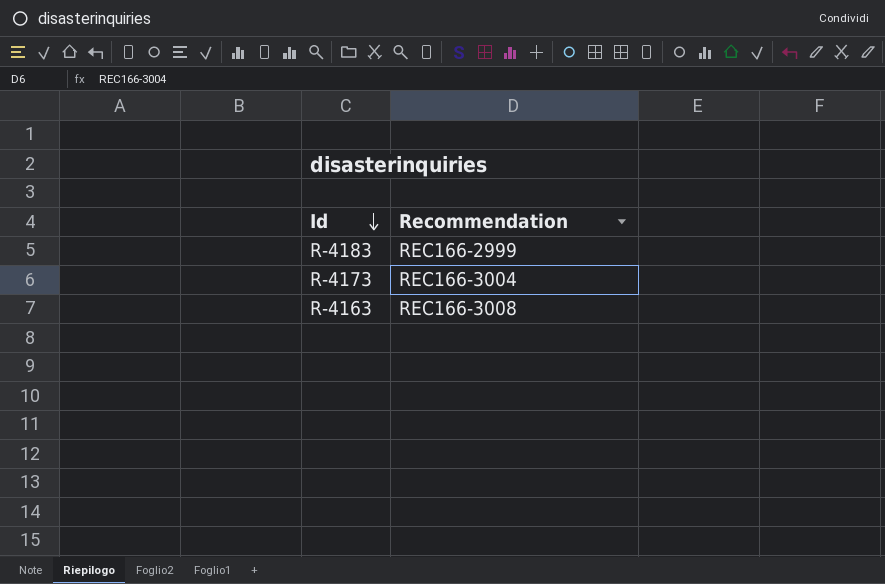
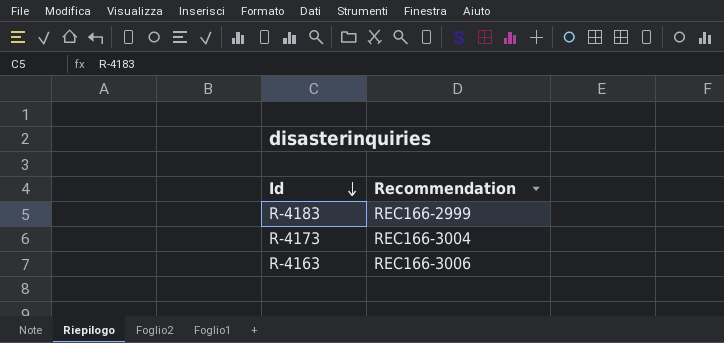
R-4163 | Recommendation: REC166-3008 -> REC166-3006

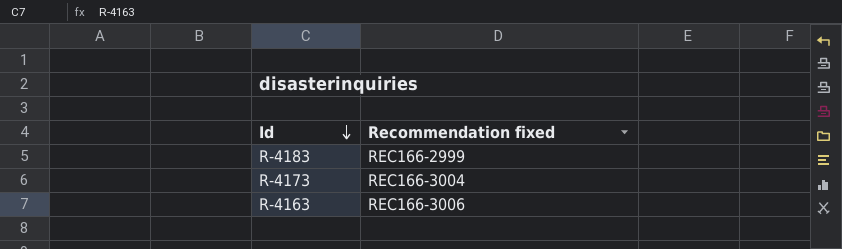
column name: Recommendation -> Recommendation fixed

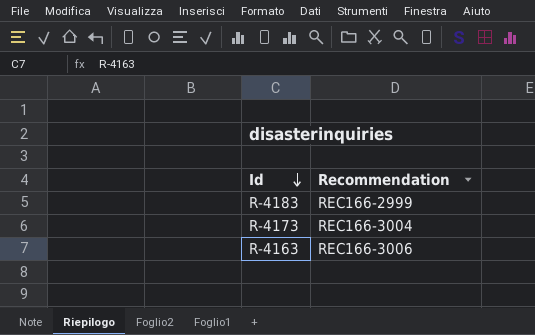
column name: Recommendation fixed -> Recommendation

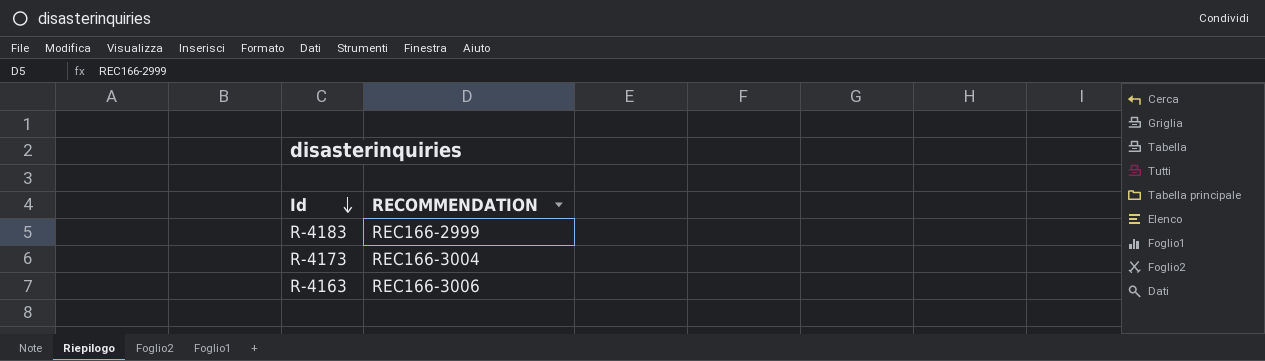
column name: Recommendation -> RECOMMENDATION

